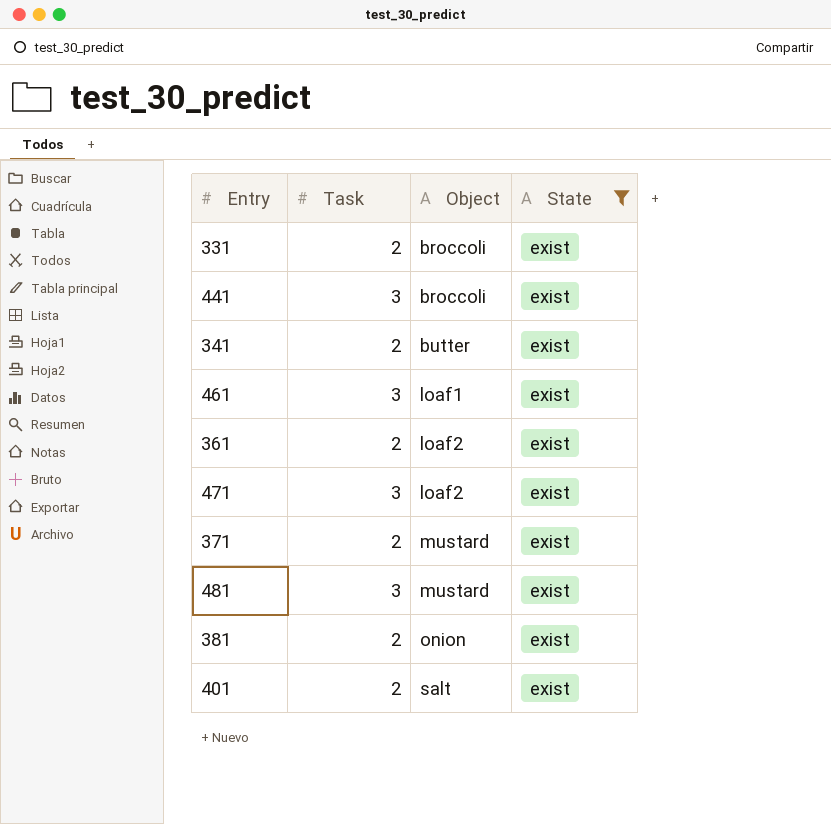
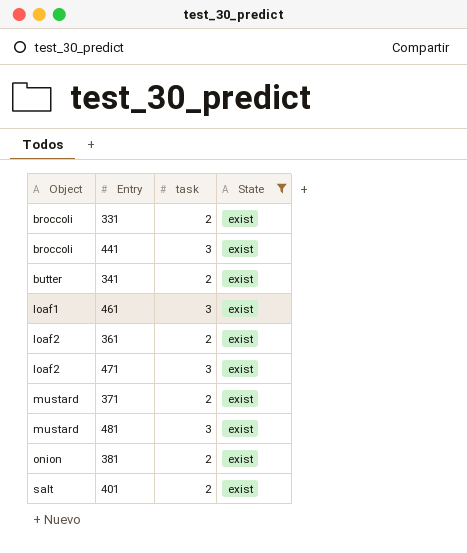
column Object | position: 3 -> 1
column name: Task -> task

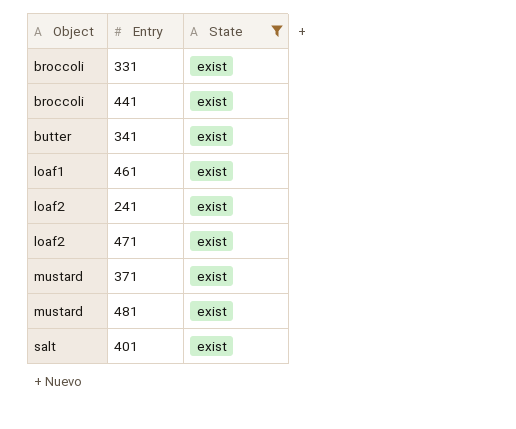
column task | position: 3 -> none
row 361: loaf2 | 2 | exist -> none
row 381: onion | 2 | exist -> none
row 241: none -> loaf2 | exist

